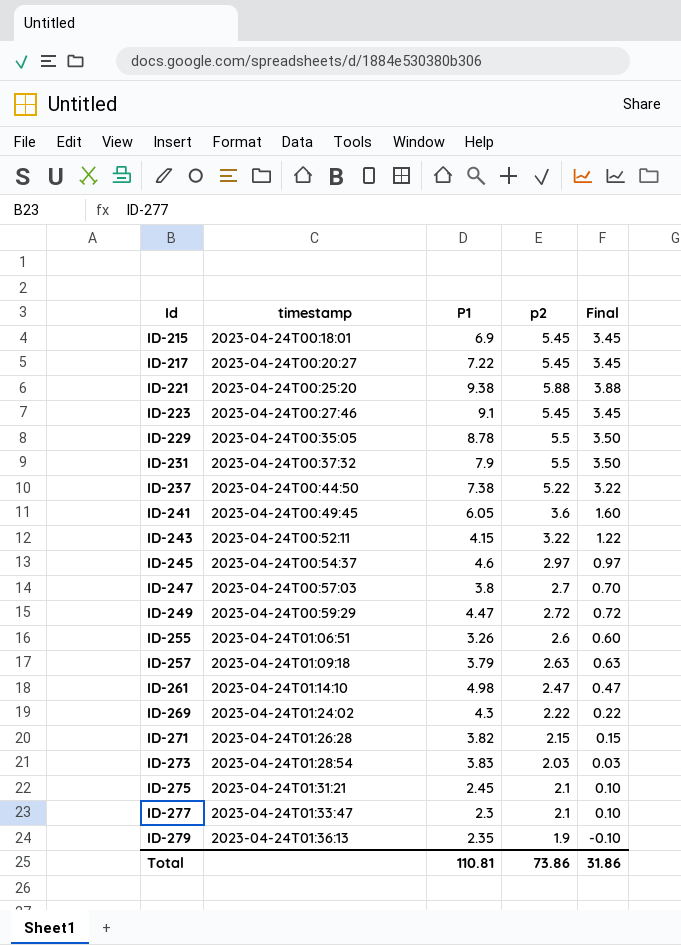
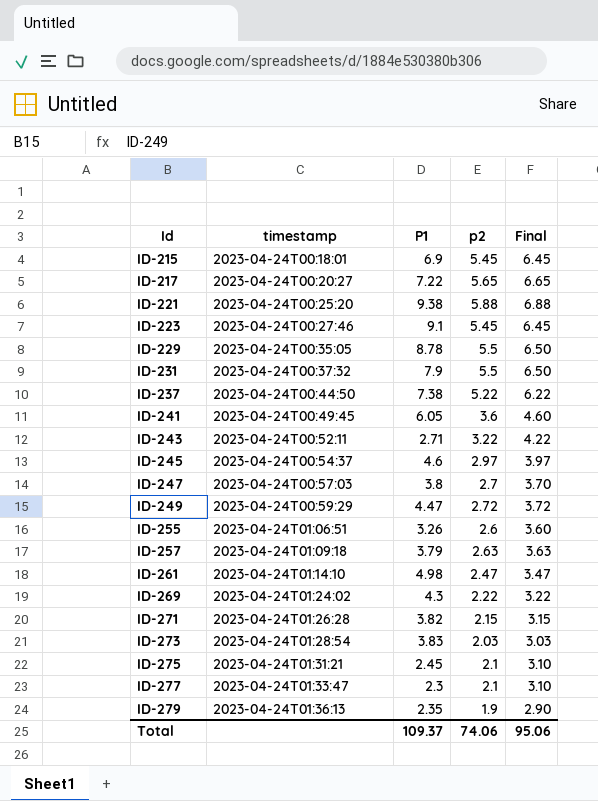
column Final | formula: [p2] - 2 -> [p2] + 1
ID-217 | p2: 5.45 -> 5.65
ID-243 | P1: 4.15 -> 2.71
Total | P1: 110.81 -> 109.37
Total | p2: 73.86 -> 74.06
Total | Final: 31.86 -> 95.06

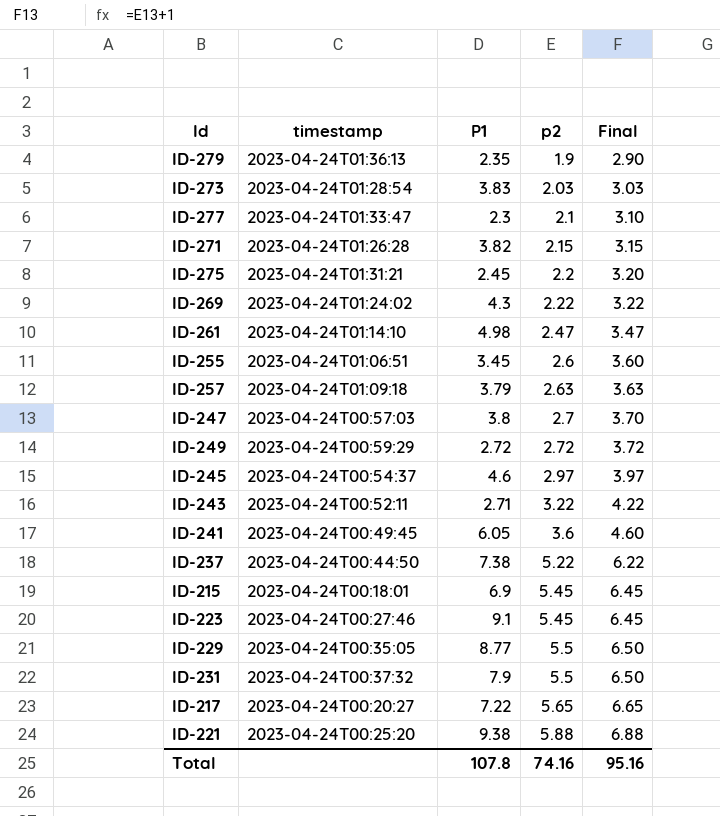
row order: Id ascending -> p2 ascending
ID-275 | p2: 2.1 -> 2.2
ID-275 | Final: 3.10 -> 3.20
ID-255 | P1: 3.26 -> 3.45
ID-249 | P1: 4.47 -> 2.72
ID-229 | P1: 8.78 -> 8.77
Total | P1: 109.37 -> 107.8
Total | p2: 74.06 -> 74.16
Total | Final: 95.06 -> 95.16

